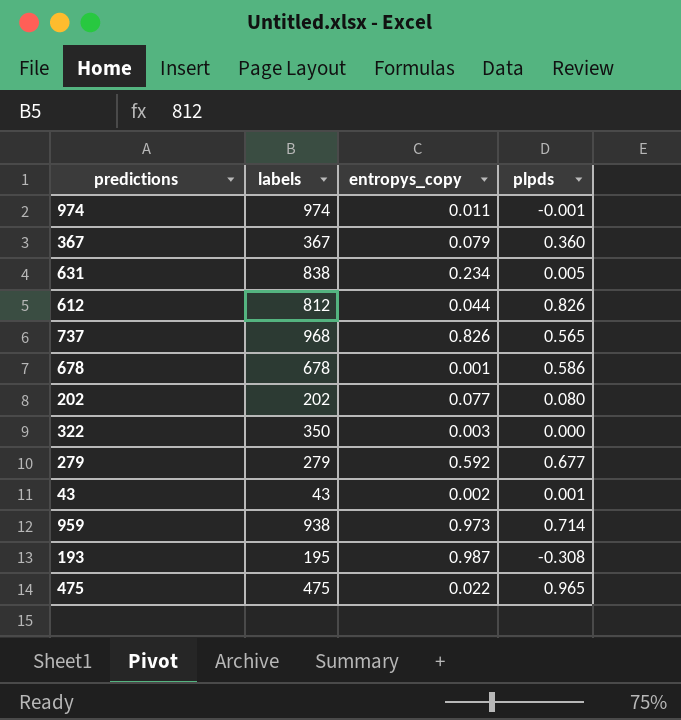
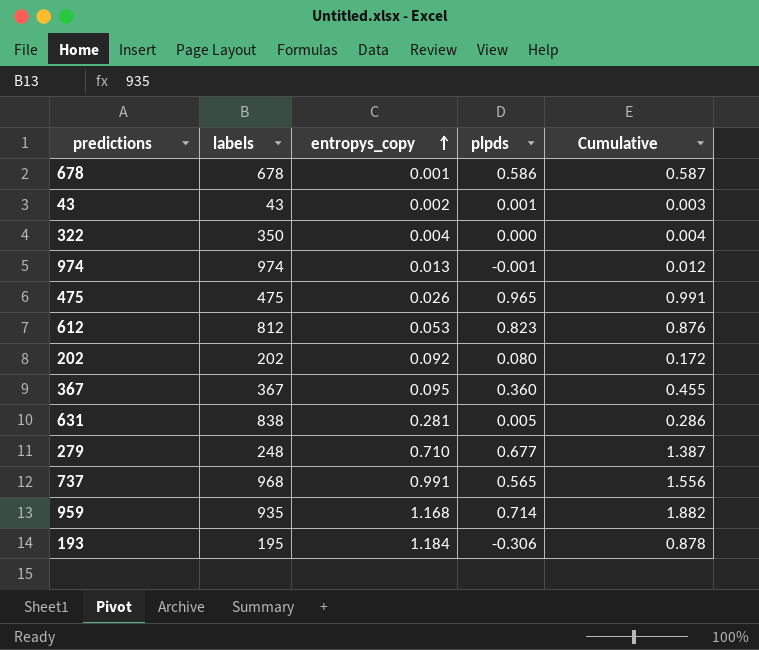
row order: none -> entropys_copy ascending
column Cumulative | formula: none -> [entropys_copy] + [plpds]
322 | entropys_copy: 0.003 -> 0.004
974 | entropys_copy: 0.011 -> 0.013
475 | entropys_copy: 0.022 -> 0.026
612 | entropys_copy: 0.044 -> 0.053
612 | plpds: 0.826 -> 0.823
202 | entropys_copy: 0.077 -> 0.092
367 | entropys_copy: 0.079 -> 0.095
631 | entropys_copy: 0.234 -> 0.281
279 | labels: 279 -> 248
279 | entropys_copy: 0.592 -> 0.710
737 | entropys_copy: 0.826 -> 0.991
959 | labels: 938 -> 935
959 | entropys_copy: 0.973 -> 1.168
193 | entropys_copy: 0.987 -> 1.184
193 | plpds: -0.308 -> -0.306

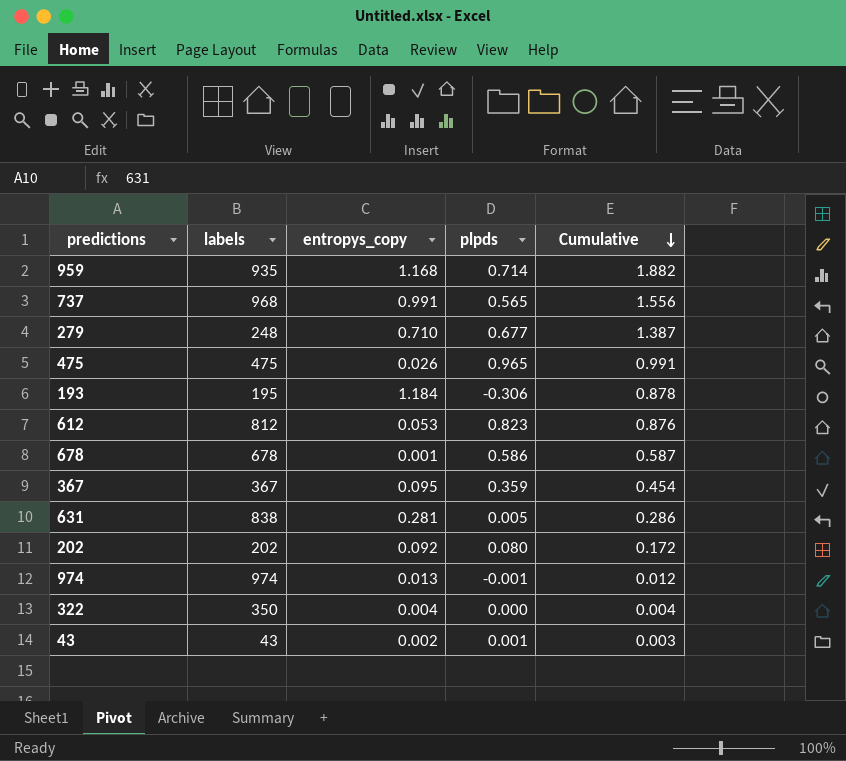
row order: entropys_copy ascending -> Cumulative descending
367 | plpds: 0.360 -> 0.359
367 | Cumulative: 0.455 -> 0.454

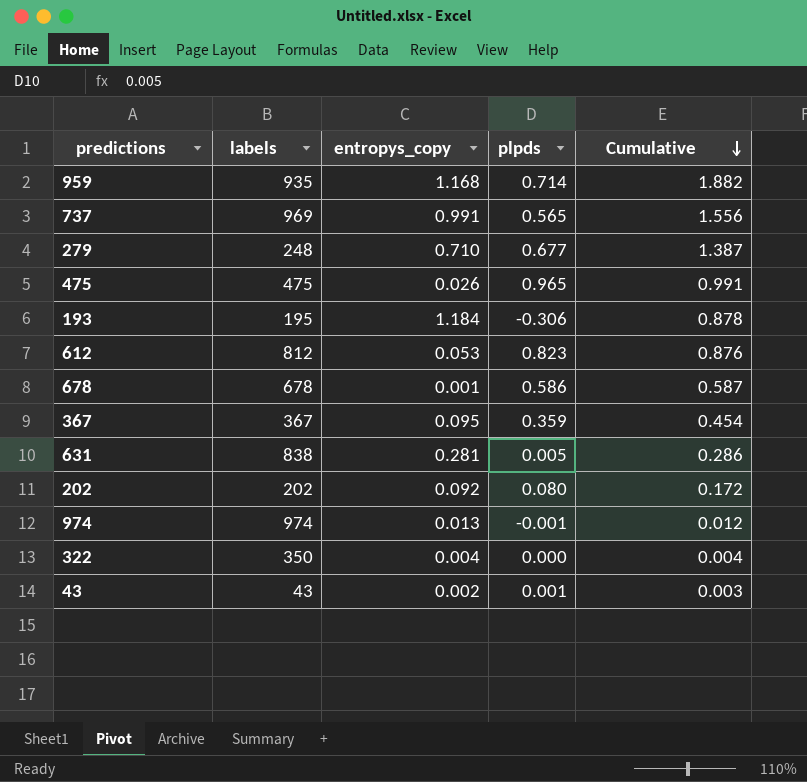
737 | labels: 968 -> 969

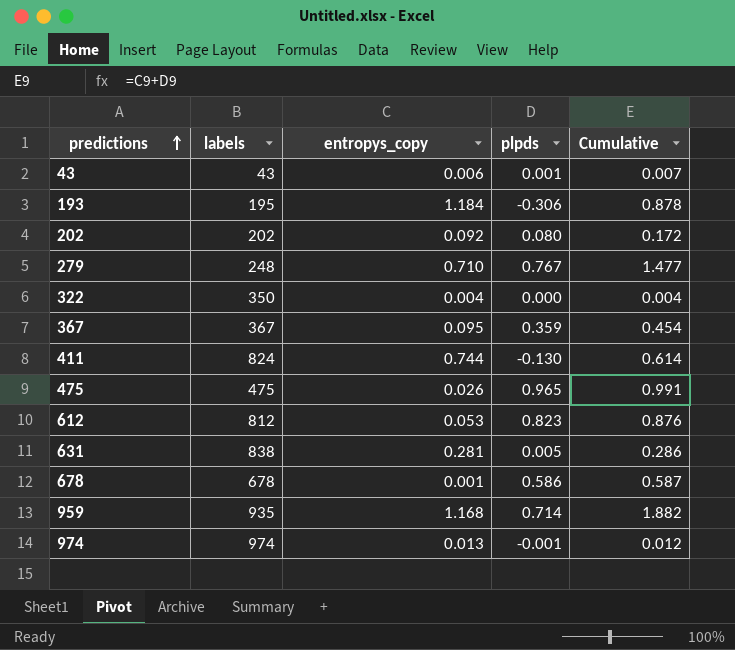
row order: Cumulative descending -> predictions ascending
row 737: 969 | 0.991 | 0.565 | 1.556 -> none
43 | entropys_copy: 0.002 -> 0.006
43 | Cumulative: 0.003 -> 0.007
279 | plpds: 0.677 -> 0.767
279 | Cumulative: 1.387 -> 1.477
row 411: none -> 824 | 0.744 | -0.130 | 0.614

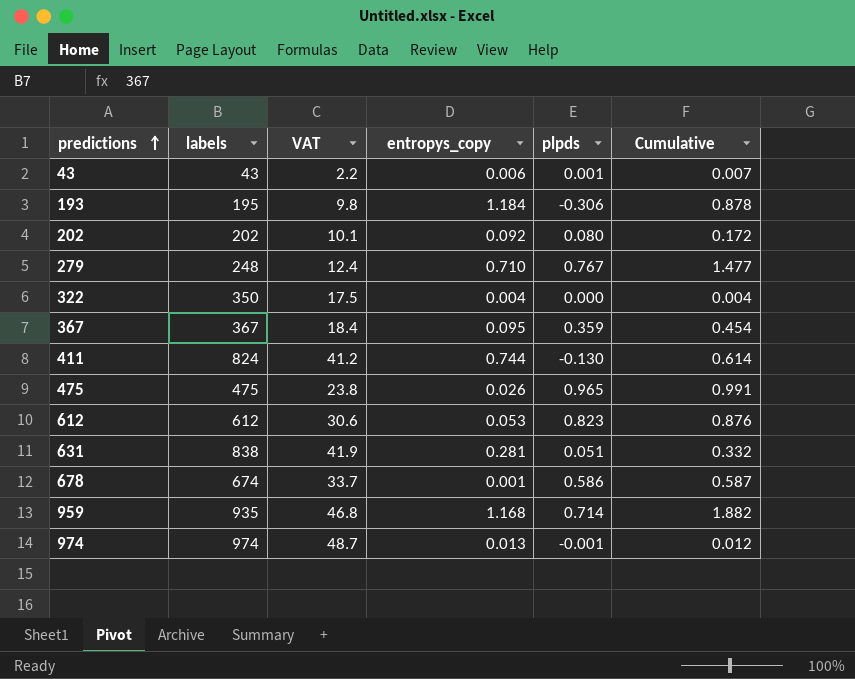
column VAT | formula: none -> [labels] * 0.05
612 | labels: 812 -> 612
631 | plpds: 0.005 -> 0.051
631 | Cumulative: 0.286 -> 0.332
678 | labels: 678 -> 674

